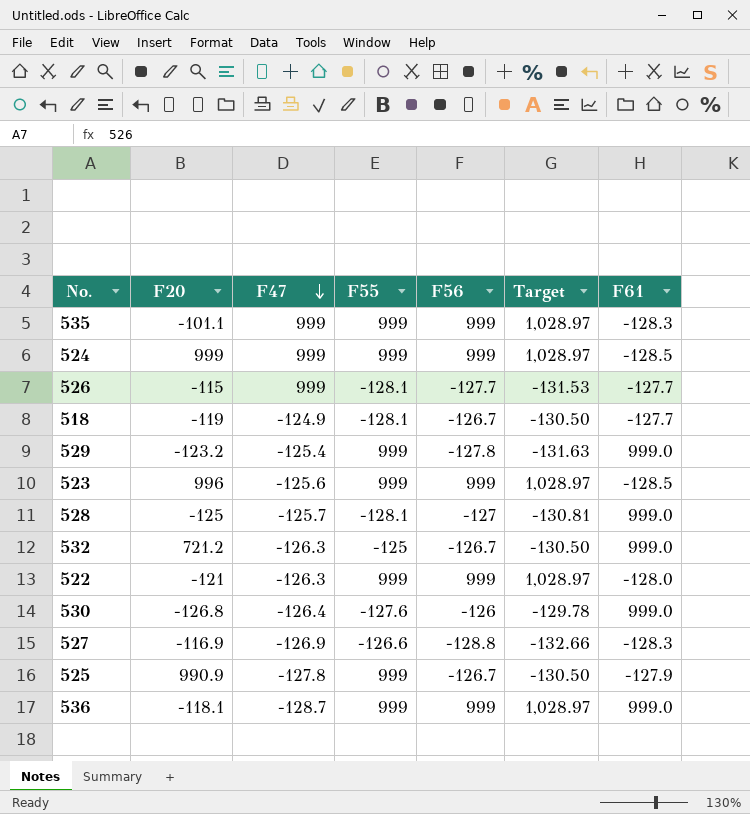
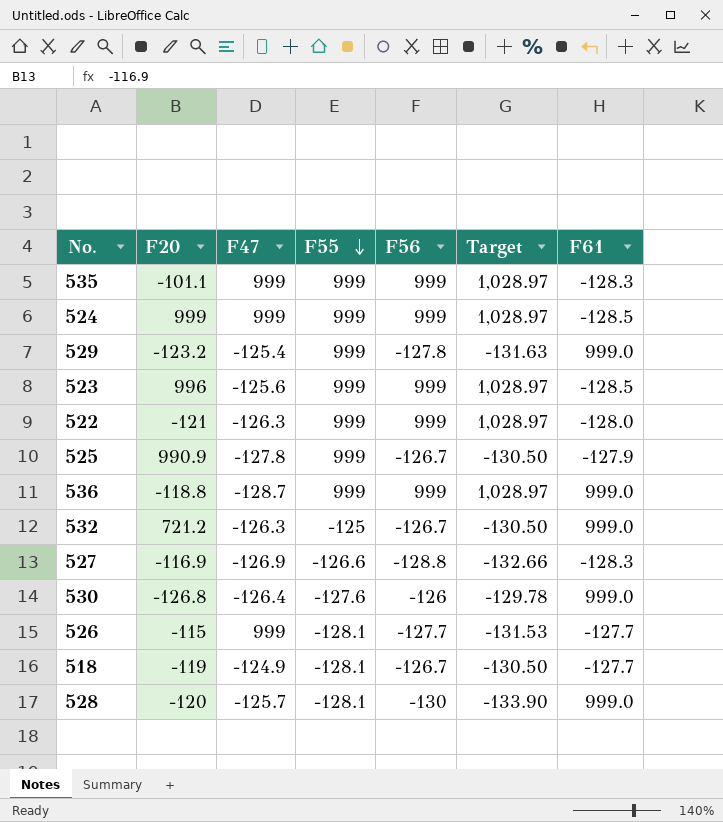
row order: F47 descending -> F55 descending
536 | F20: -118.1 -> -118.8
528 | F20: -125 -> -120
528 | F56: -127 -> -130
528 | Target: -130.81 -> -133.90

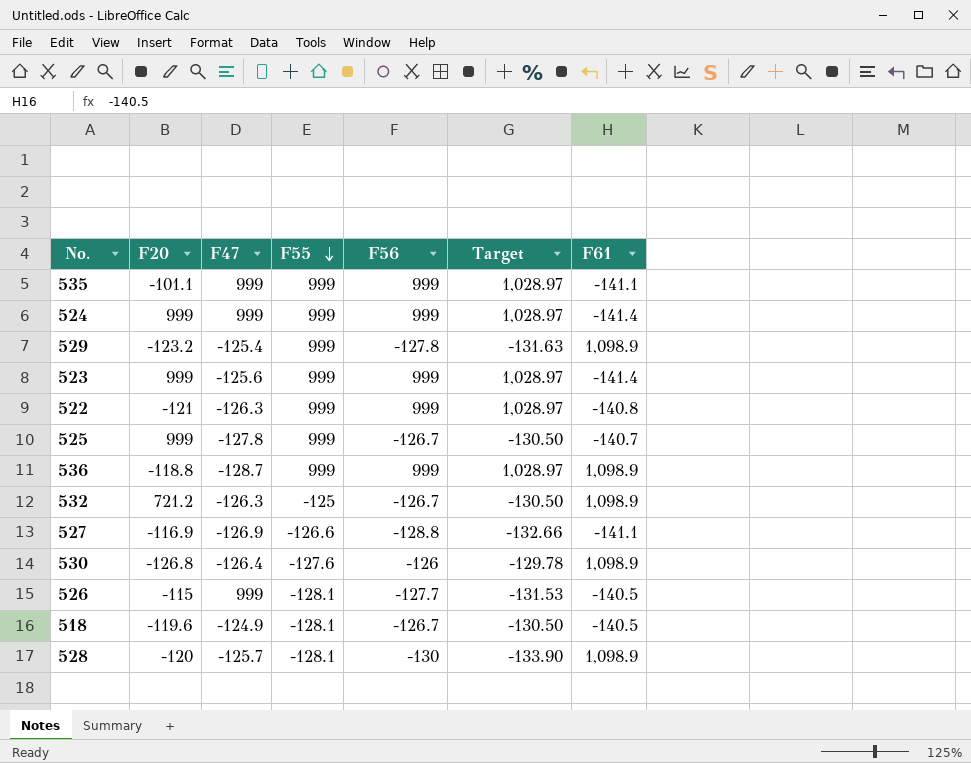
535 | F61: -128.3 -> -141.1
524 | F61: -128.5 -> -141.4
529 | F61: 999.0 -> 1,098.9
523 | F20: 996 -> 999
523 | F61: -128.5 -> -141.4
522 | F61: -128.0 -> -140.8
525 | F20: 990.9 -> 999
525 | F61: -127.9 -> -140.7
536 | F61: 999.0 -> 1,098.9
532 | F61: 999.0 -> 1,098.9
527 | F61: -128.3 -> -141.1
530 | F61: 999.0 -> 1,098.9
526 | F61: -127.7 -> -140.5
518 | F20: -119 -> -119.6
518 | F61: -127.7 -> -140.5
528 | F61: 999.0 -> 1,098.9

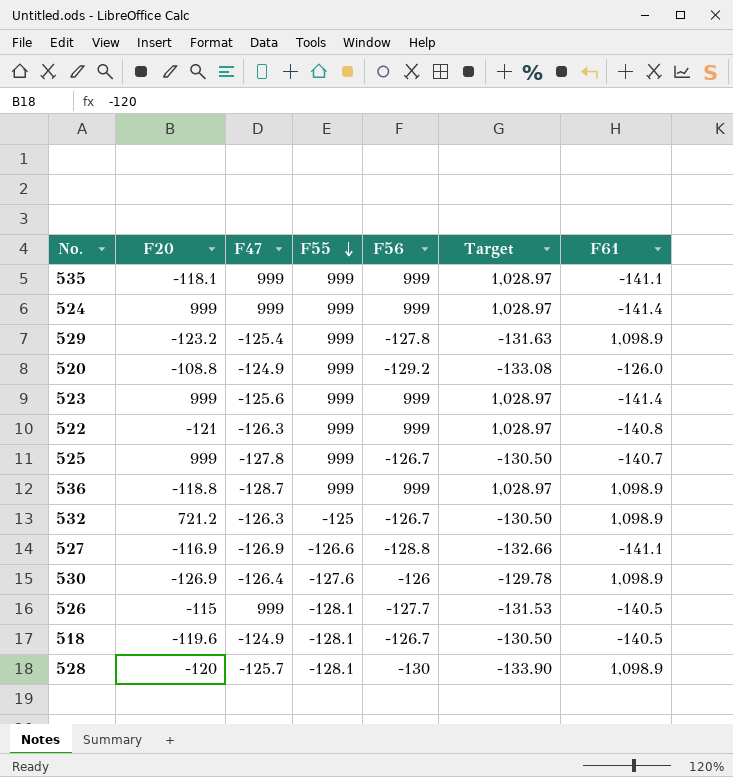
535 | F20: -101.1 -> -118.1
row 520: none -> -108.8 | -124.9 | 999 | -129.2 | -133.08 | -126.0
530 | F20: -126.8 -> -126.9

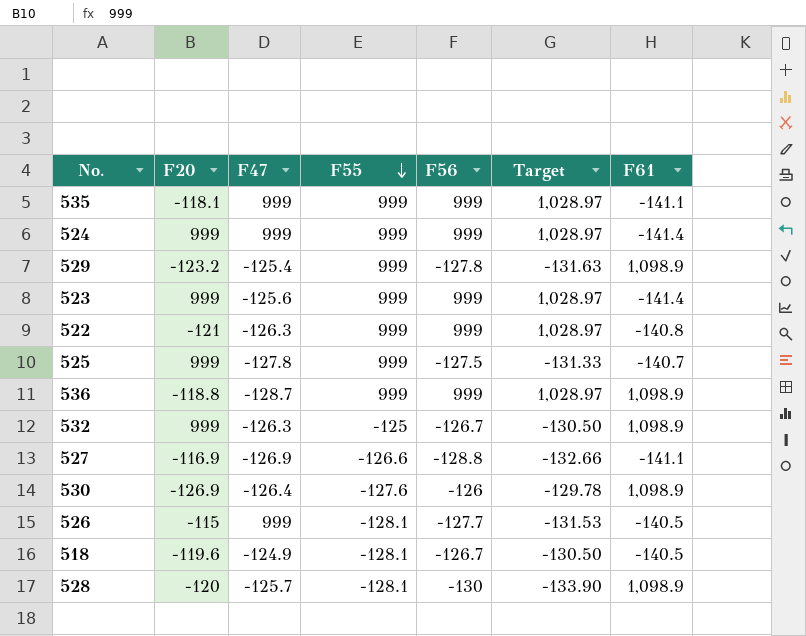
row 520: -108.8 | -124.9 | 999 | -129.2 | -133.08 | -126.0 -> none
525 | F56: -126.7 -> -127.5
525 | Target: -130.50 -> -131.33
532 | F20: 721.2 -> 999

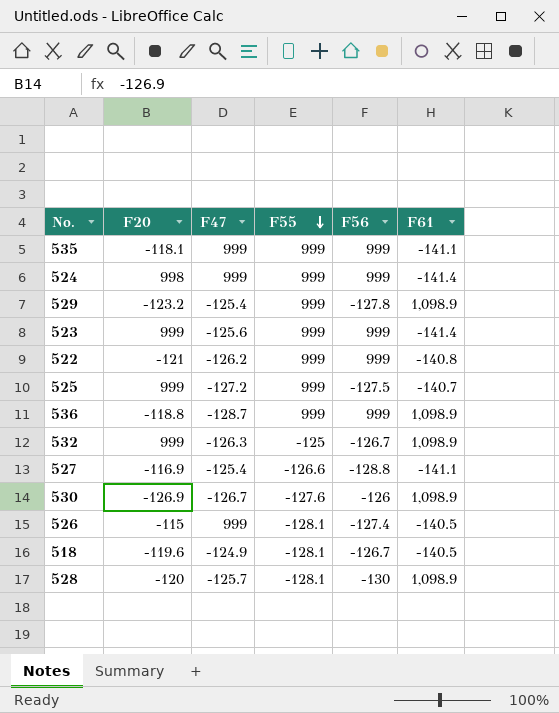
column Target | formula: [F56] * 1.03 -> none
524 | F20: 999 -> 998
522 | F47: -126.3 -> -126.2
525 | F47: -127.8 -> -127.2
527 | F47: -126.9 -> -125.4
530 | F47: -126.4 -> -126.7
526 | F56: -127.7 -> -127.4

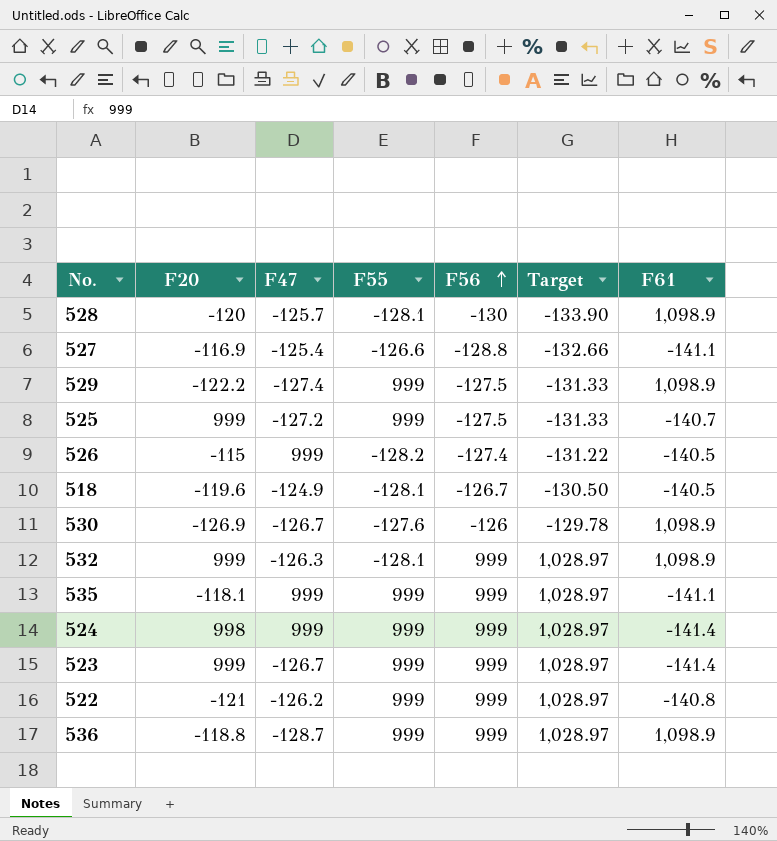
row order: F55 descending -> F56 ascending
column Target | formula: none -> [F56] * 1.03
529 | F20: -123.2 -> -122.2
529 | F47: -125.4 -> -127.4
529 | F56: -127.8 -> -127.5
526 | F55: -128.1 -> -128.2
532 | F55: -125 -> -128.1
532 | F56: -126.7 -> 999
523 | F47: -125.6 -> -126.7

